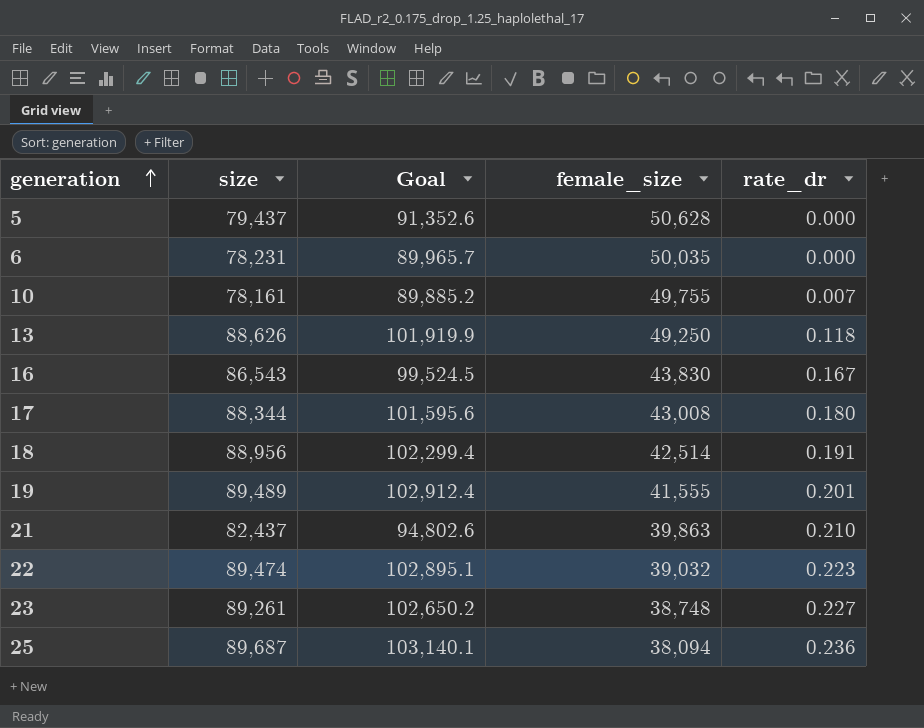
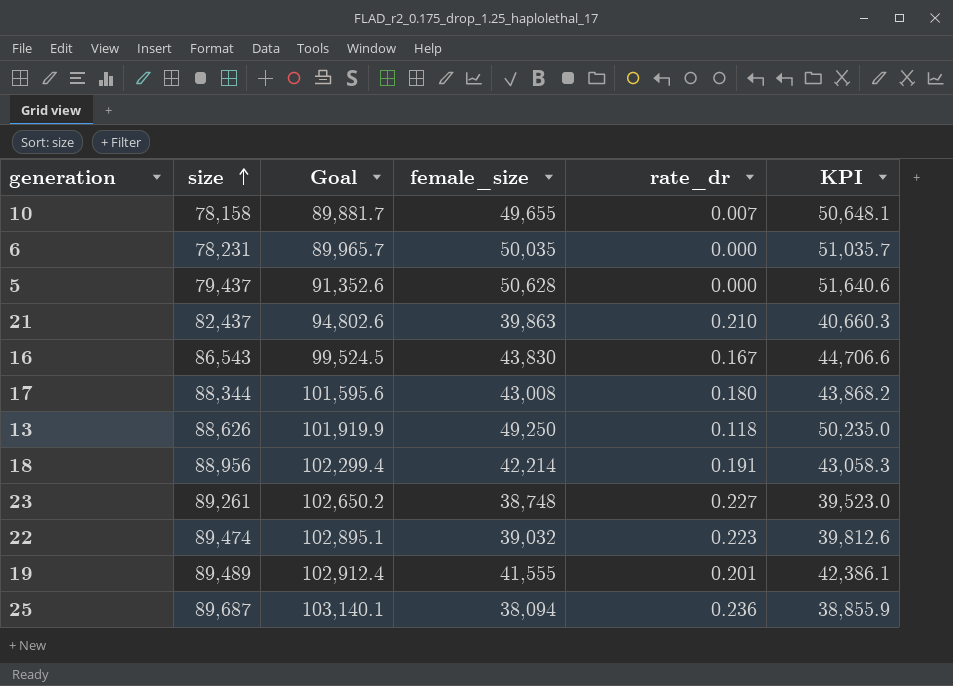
row order: generation ascending -> size ascending
column KPI | formula: none -> [female_size] * 1.02
10 | size: 78,161 -> 78,158
10 | Goal: 89,885.2 -> 89,881.7
10 | female_size: 49,755 -> 49,655
18 | female_size: 42,514 -> 42,214

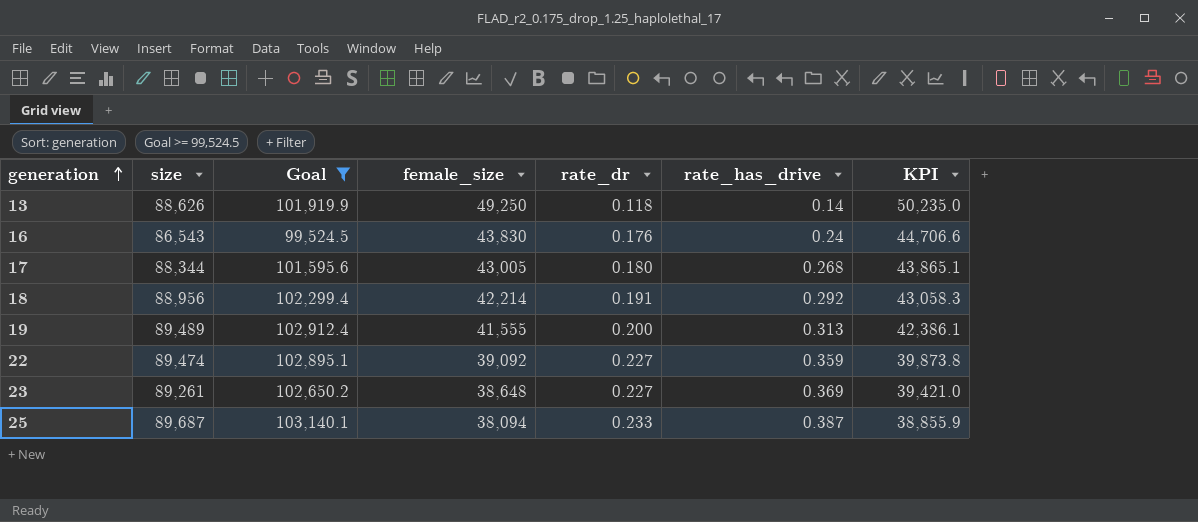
filter: none -> Goal >= 99,524.5
row order: size ascending -> generation ascending
column rate_has_drive | position: none -> 6
16 | rate_dr: 0.167 -> 0.176
17 | female_size: 43,008 -> 43,005
17 | KPI: 43,868.2 -> 43,865.1
19 | rate_dr: 0.201 -> 0.200
22 | female_size: 39,032 -> 39,092
22 | rate_dr: 0.223 -> 0.227
22 | KPI: 39,812.6 -> 39,873.8
23 | female_size: 38,748 -> 38,648
23 | KPI: 39,523.0 -> 39,421.0
25 | rate_dr: 0.236 -> 0.233

